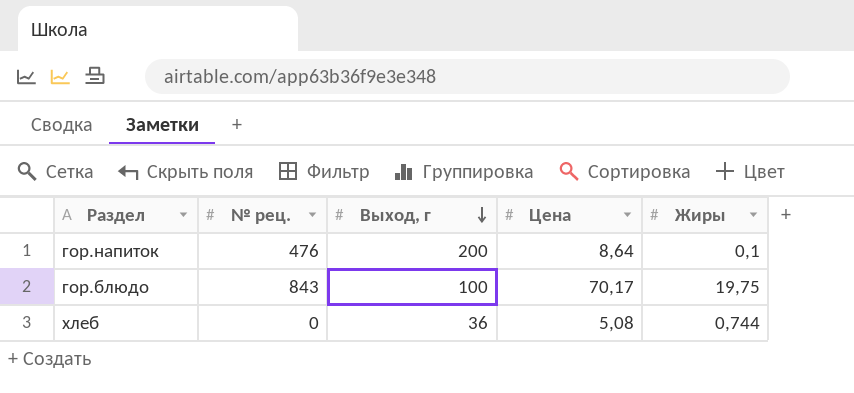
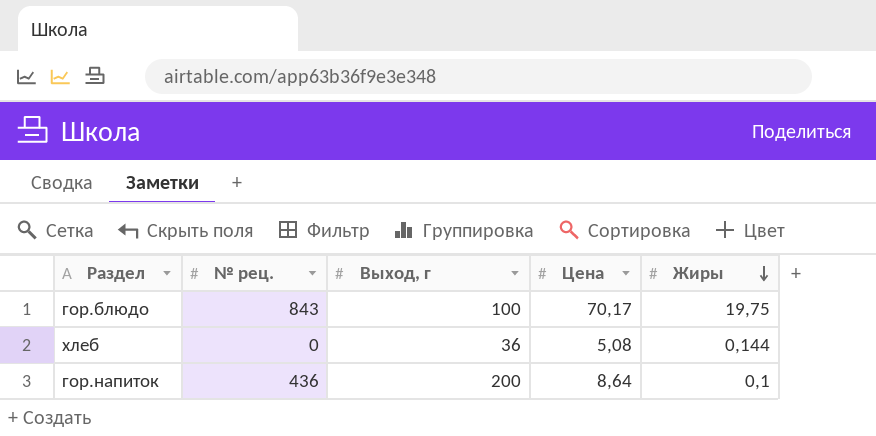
row order: Выход, г descending -> Жиры descending
хлеб | Жиры: 0,744 -> 0,144
гор.напиток | № рец.: 476 -> 436

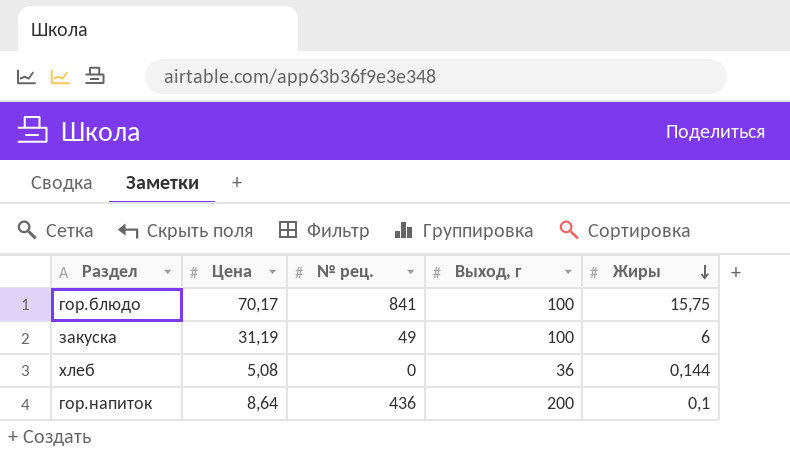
column Цена | position: 4 -> 2
гор.блюдо | № рец.: 843 -> 841
гор.блюдо | Жиры: 19,75 -> 15,75
row закуска: none -> 31,19 | 49 | 100 | 6

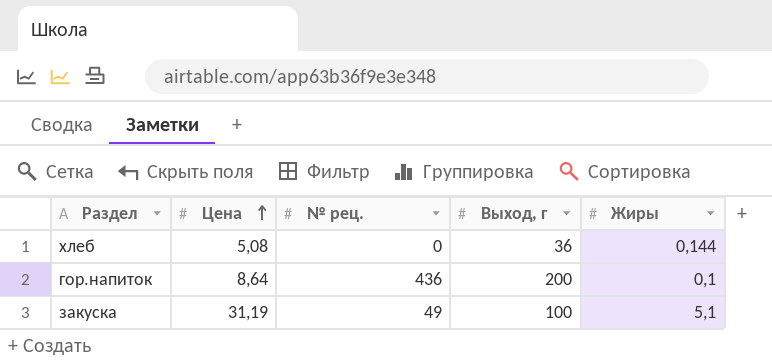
row order: Жиры descending -> Цена ascending
row гор.блюдо: 70,17 | 841 | 100 | 15,75 -> none
закуска | Жиры: 6 -> 5,1

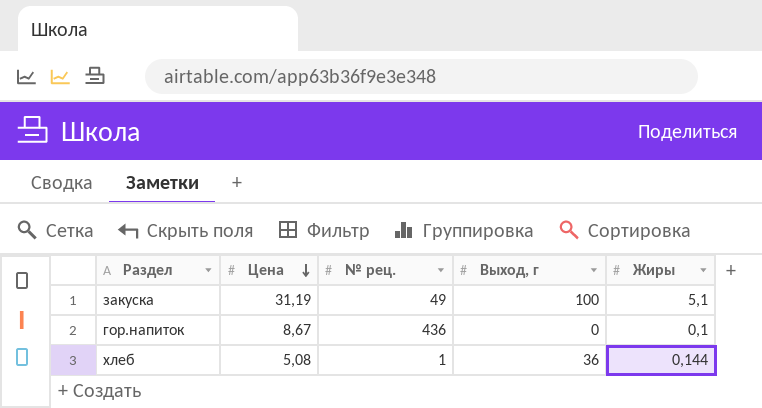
row order: Цена ascending -> Цена descending
гор.напиток | Цена: 8,64 -> 8,67
гор.напиток | Выход, г: 200 -> 0
хлеб | № рец.: 0 -> 1

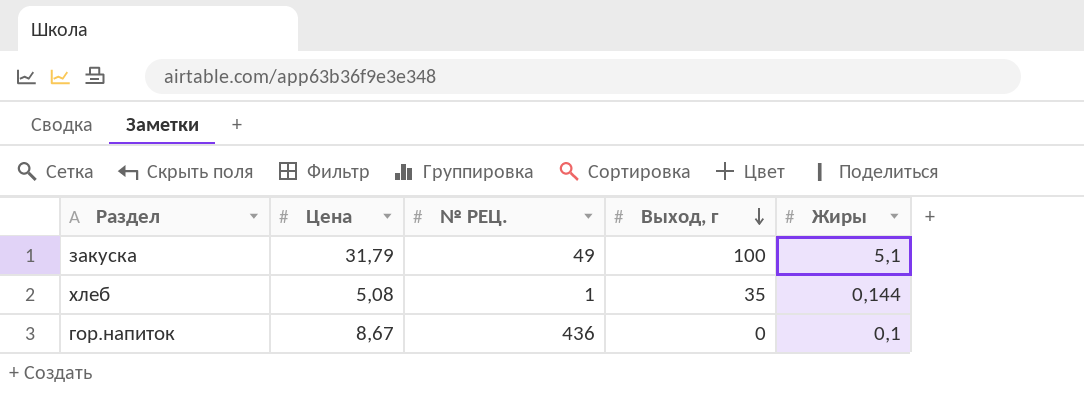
row order: Цена descending -> Выход, г descending
column name: № рец. -> № РЕЦ.
закуска | Цена: 31,19 -> 31,79
хлеб | Выход, г: 36 -> 35

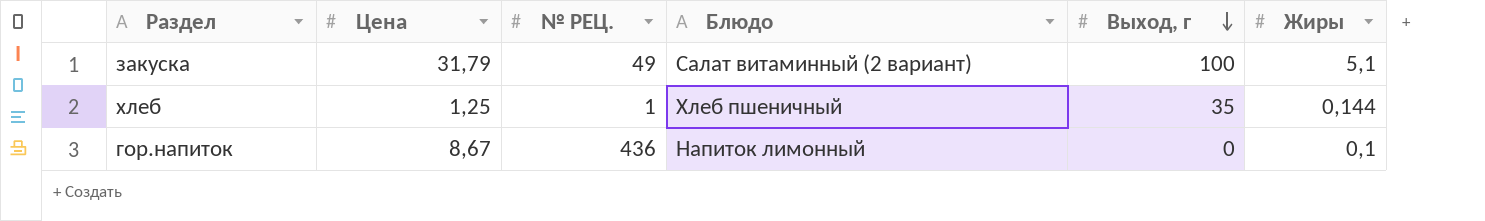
column Блюдо | position: none -> 4
хлеб | Цена: 5,08 -> 1,25

